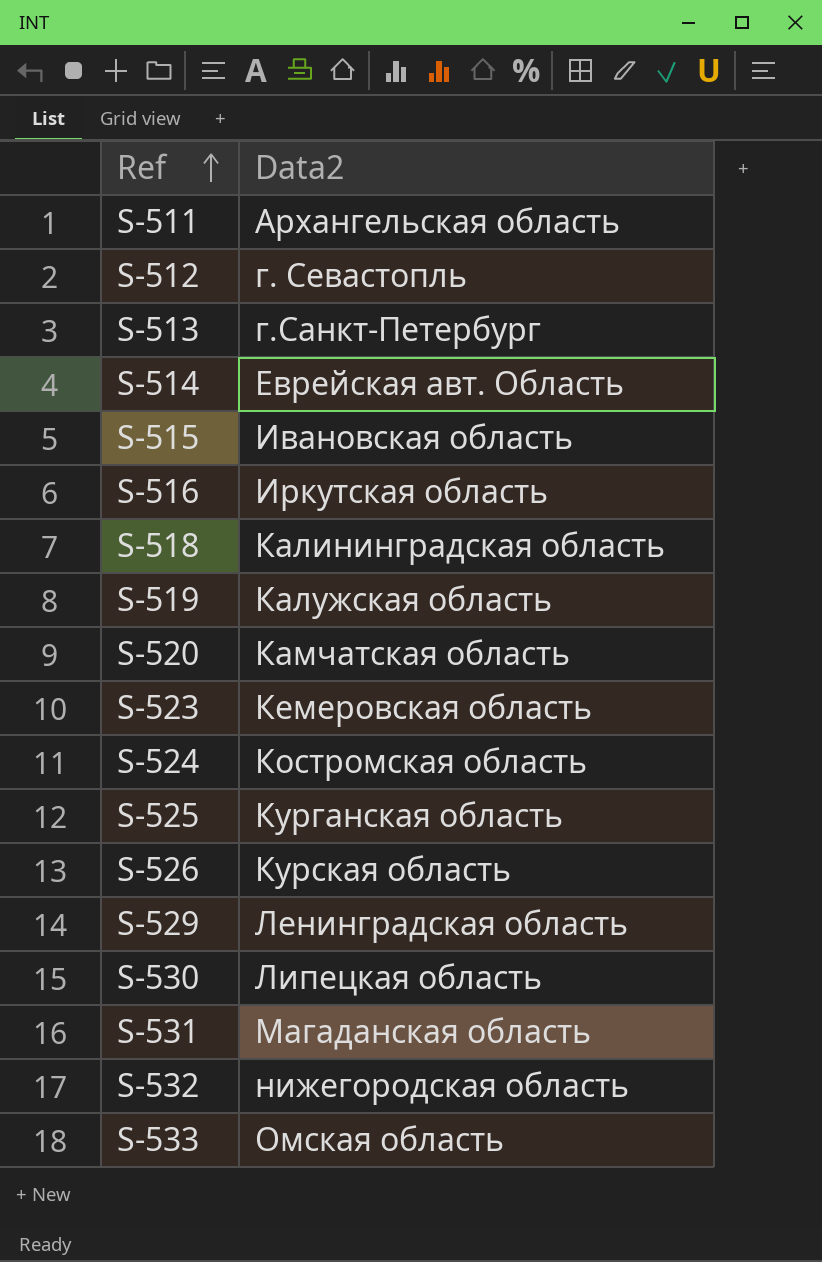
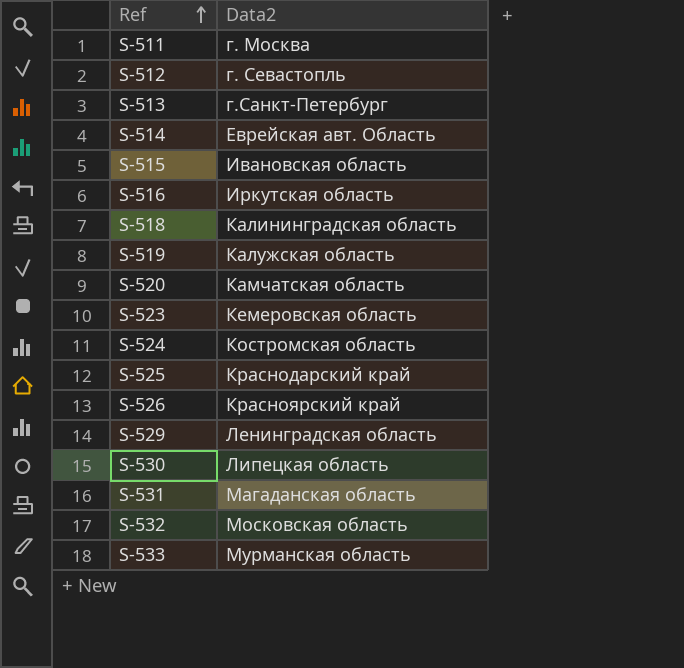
S-511 | Data2: Архангельская область -> г. Москва
S-525 | Data2: Курганская область -> Краснодарский край
S-526 | Data2: Курская область -> Красноярский край
S-532 | Data2: нижегородская область -> Московская область
S-533 | Data2: Омская область -> Мурманская область

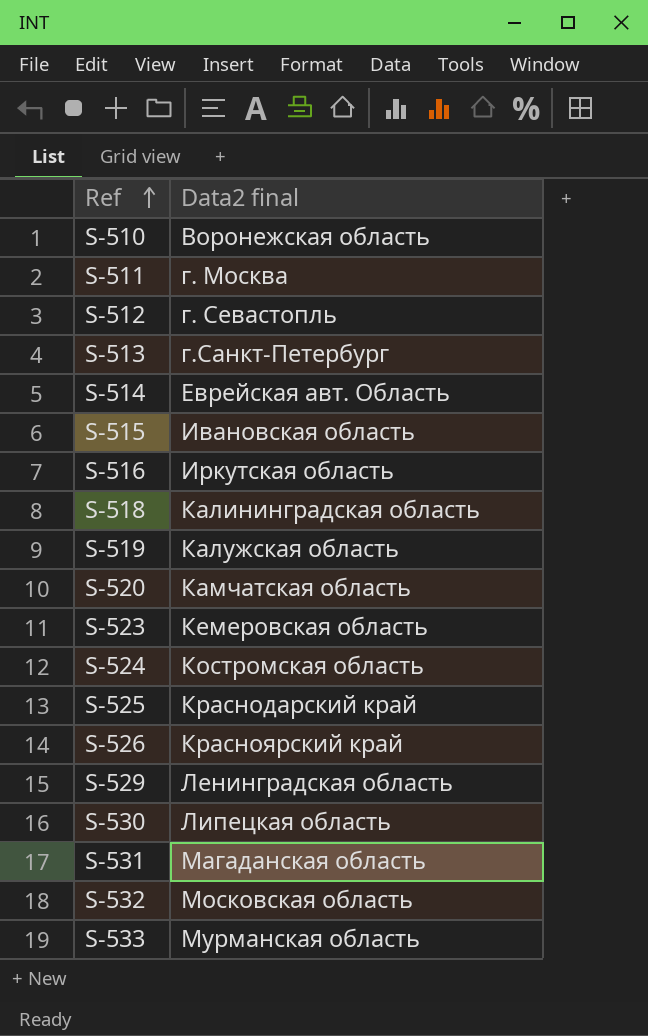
column name: Data2 -> Data2 final
row S-510: none -> Воронежская область

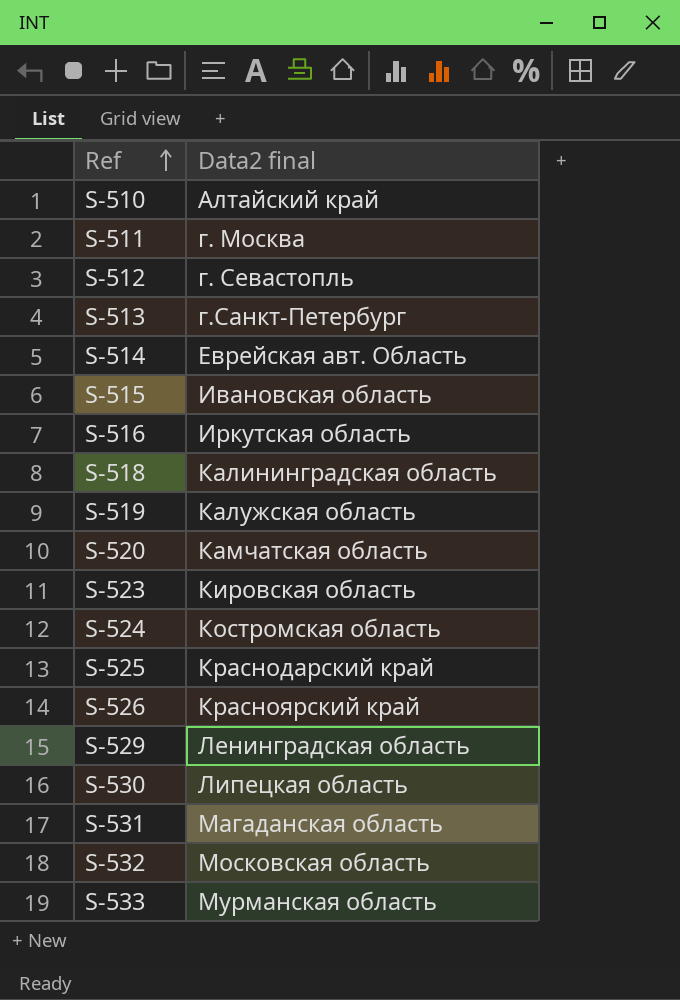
S-510 | Data2 final: Воронежская область -> Алтайский край
S-523 | Data2 final: Кемеровская область -> Кировская область

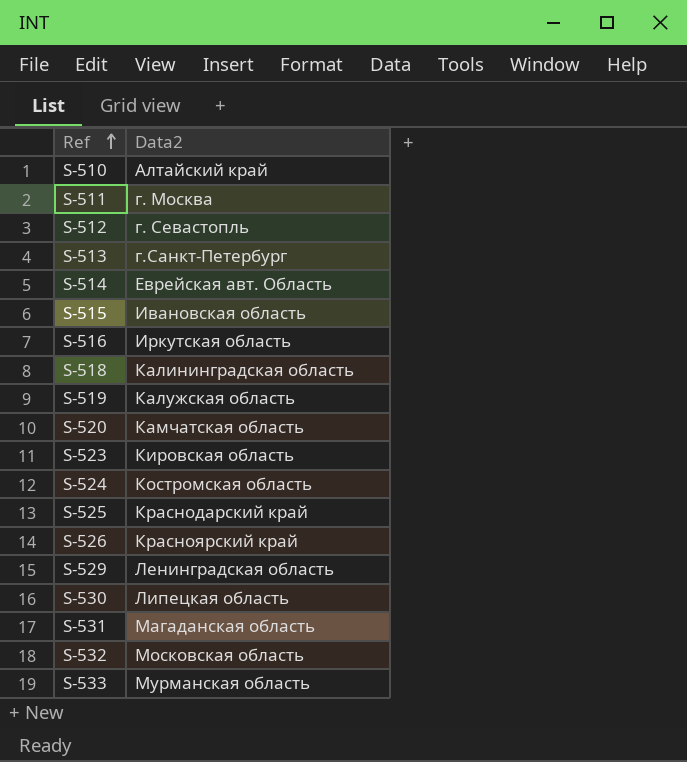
column name: Data2 final -> Data2

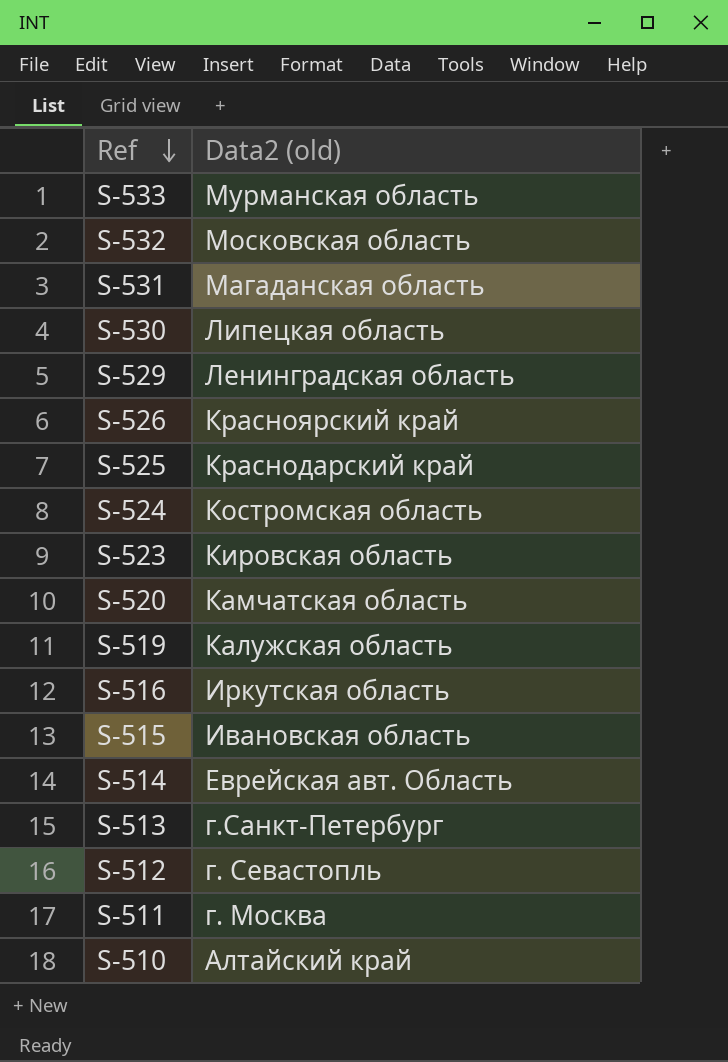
row order: Ref ascending -> Ref descending
column name: Data2 -> Data2 (old)
row S-518: Калининградская область -> none

